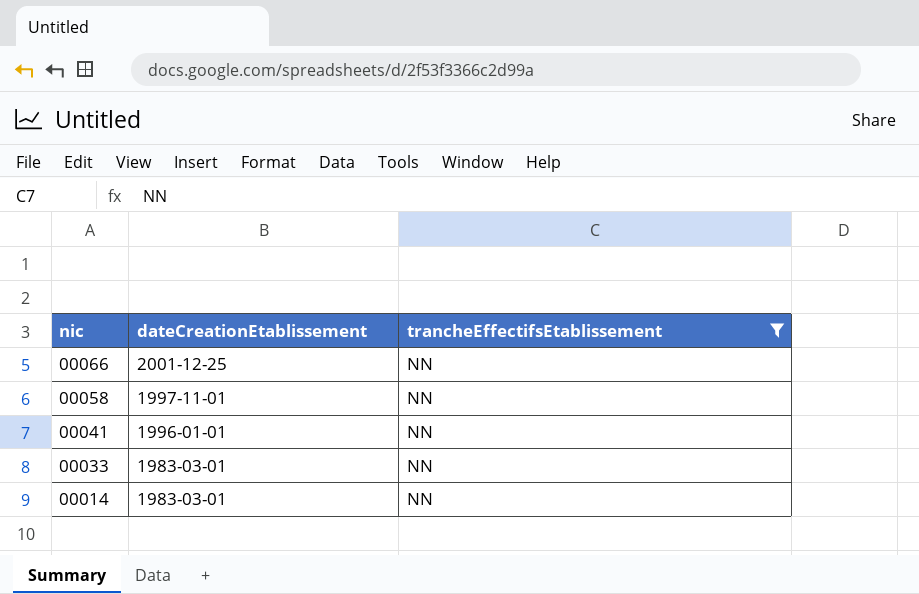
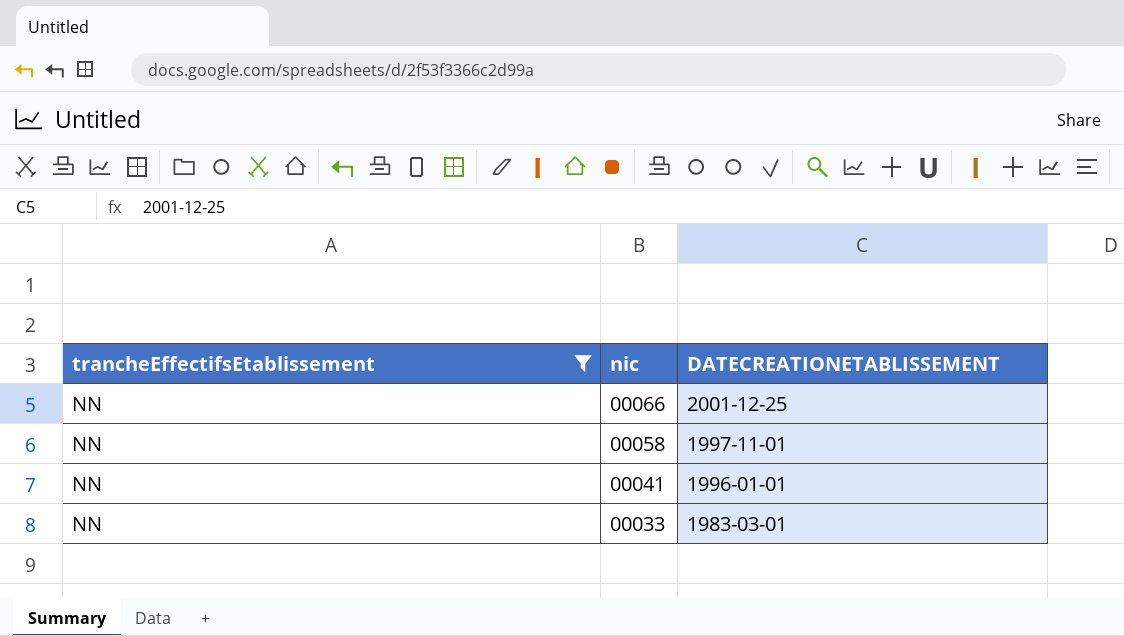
column trancheEffectifsEtablissement | position: 3 -> 1
column name: dateCreationEtablissement -> DATECREATIONETABLISSEMENT
row 00014: 1983-03-01 | NN -> none

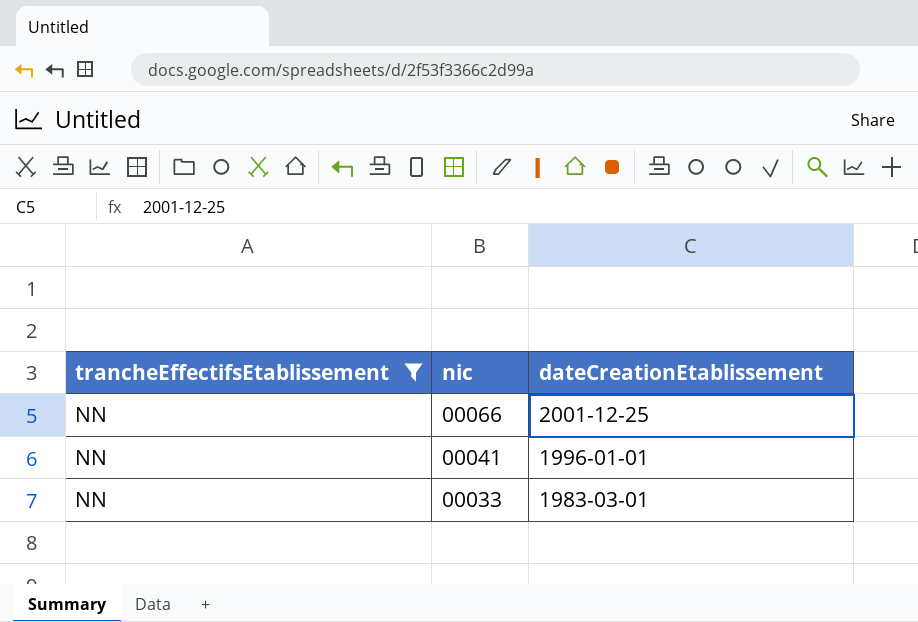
column name: DATECREATIONETABLISSEMENT -> dateCreationEtablissement
row 00058: NN | 1997-11-01 -> none

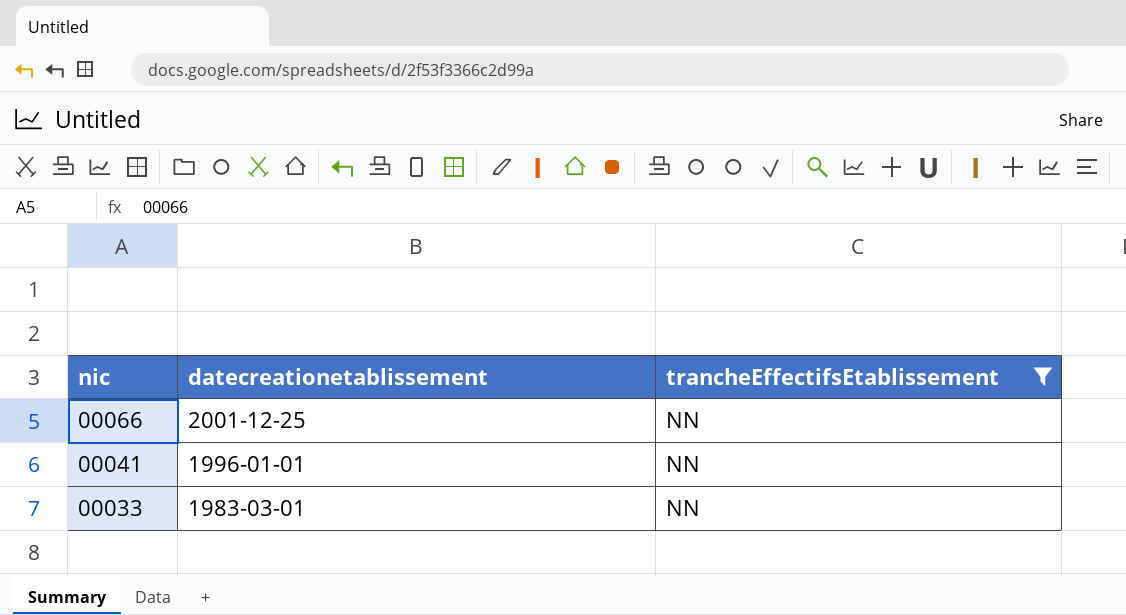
column name: dateCreationEtablissement -> datecreationetablissement
column trancheEffectifsEtablissement | position: 1 -> 3

